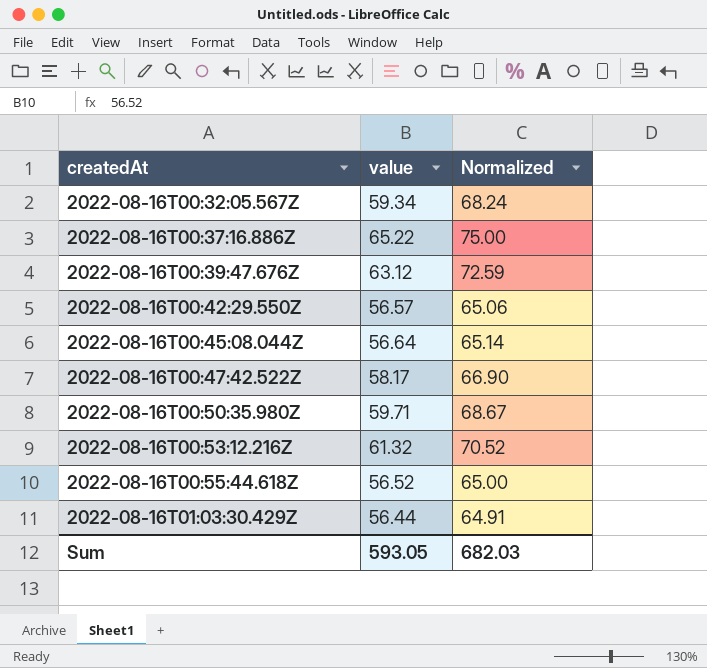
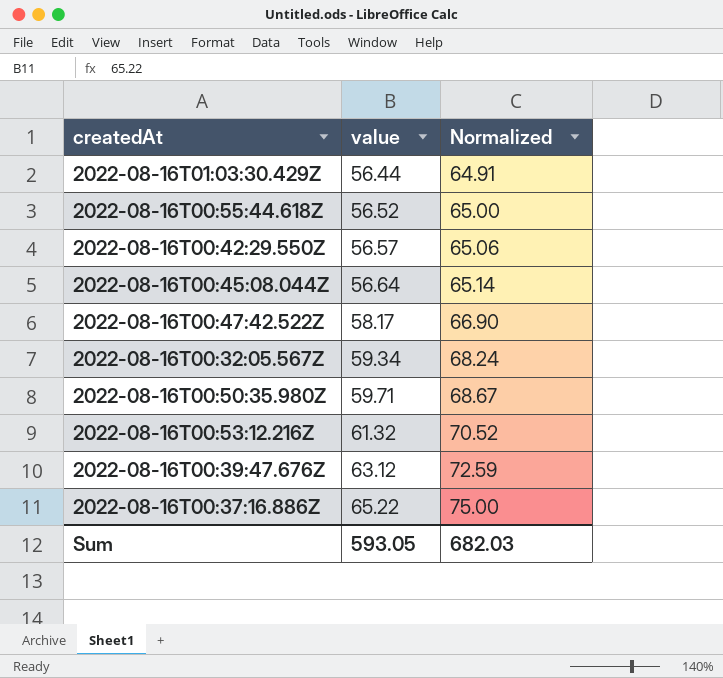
row order: createdAt ascending -> value ascending

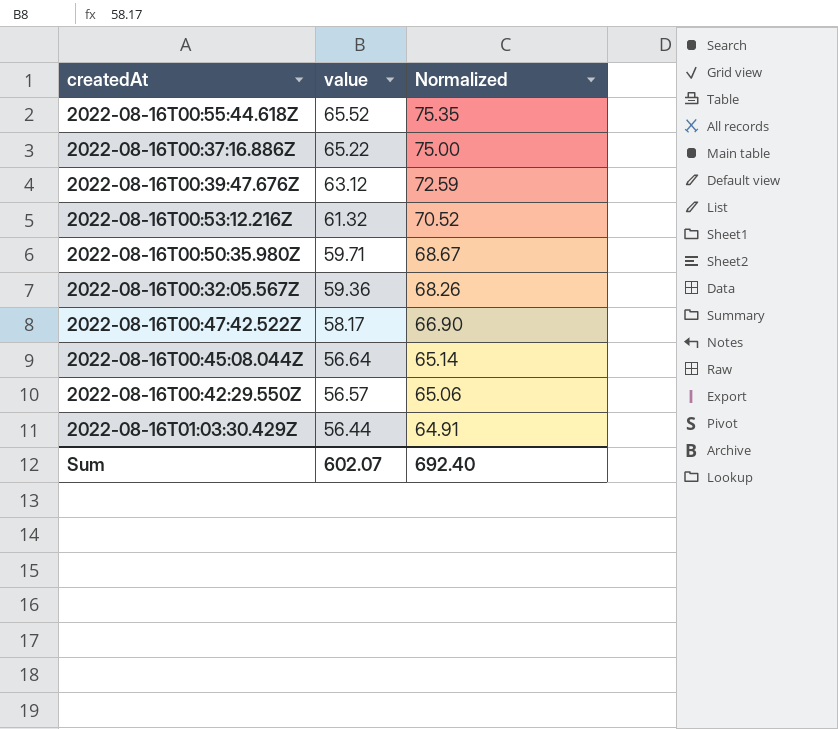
row order: value ascending -> value descending
2022-08-16T00:55:44.618Z | value: 56.52 -> 65.52
2022-08-16T00:55:44.618Z | Normalized: 65.00 -> 75.35
2022-08-16T00:32:05.567Z | value: 59.34 -> 59.36
2022-08-16T00:32:05.567Z | Normalized: 68.24 -> 68.26
Sum | value: 593.05 -> 602.07
Sum | Normalized: 682.03 -> 692.40

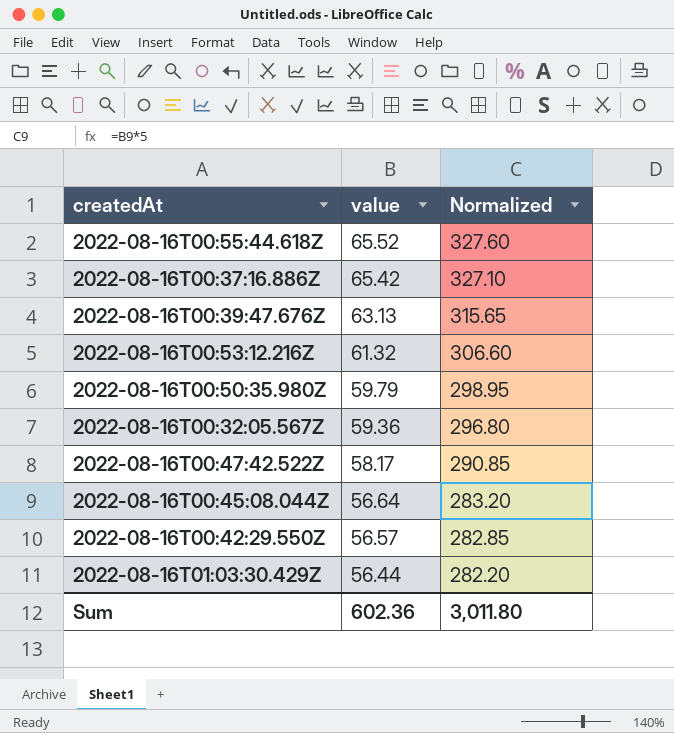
column Normalized | formula: [value] * 1.15 -> [value] * 5
2022-08-16T00:37:16.886Z | value: 65.22 -> 65.42
2022-08-16T00:39:47.676Z | value: 63.12 -> 63.13
2022-08-16T00:50:35.980Z | value: 59.71 -> 59.79
Sum | value: 602.07 -> 602.36
Sum | Normalized: 692.40 -> 3,011.80

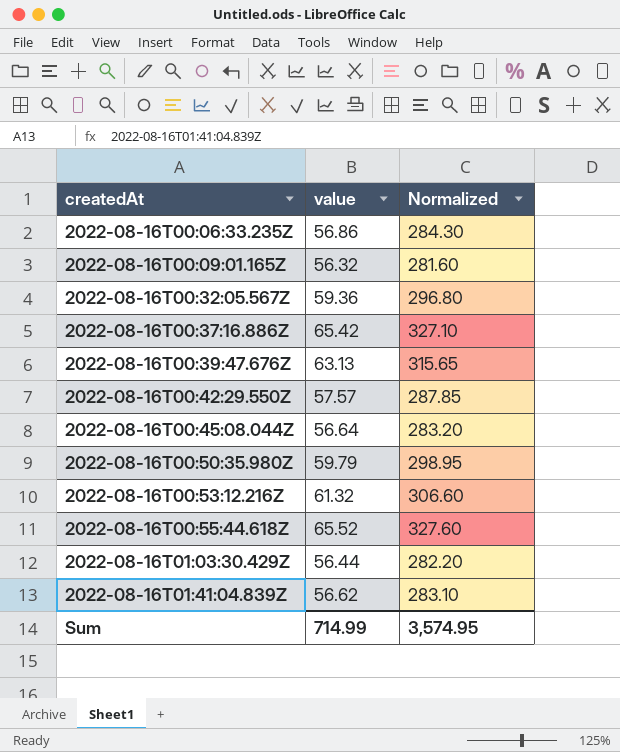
row order: value descending -> createdAt ascending
row 2022-08-16T00:47:42.522Z: 58.17 | 290.85 -> none
row 2022-08-16T00:06:33.235Z: none -> 56.86 | 284.30
row 2022-08-16T00:09:01.165Z: none -> 56.32 | 281.60
2022-08-16T00:42:29.550Z | value: 56.57 -> 57.57
2022-08-16T00:42:29.550Z | Normalized: 282.85 -> 287.85
row 2022-08-16T01:41:04.839Z: none -> 56.62 | 283.10
Sum | value: 602.36 -> 714.99
Sum | Normalized: 3,011.80 -> 3,574.95

